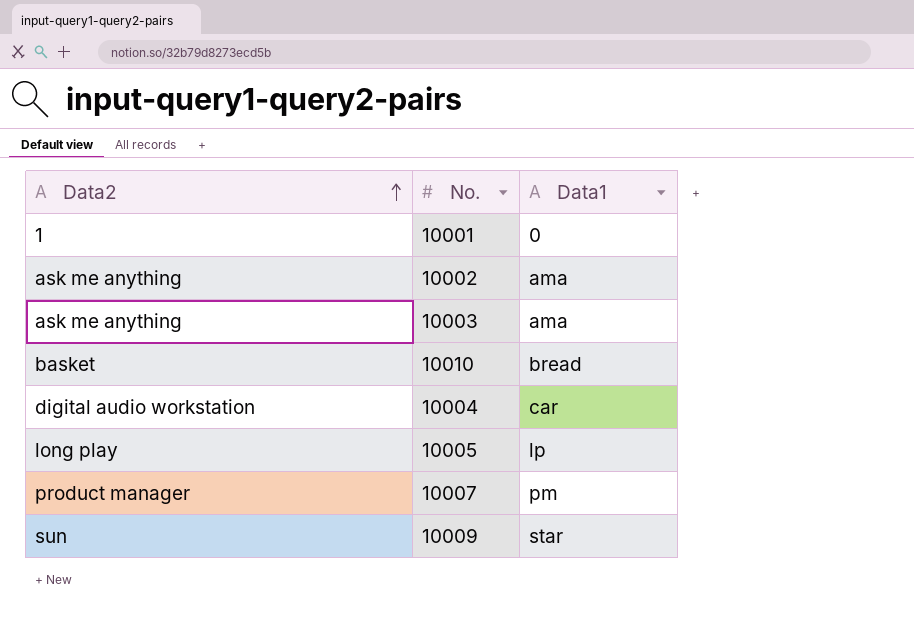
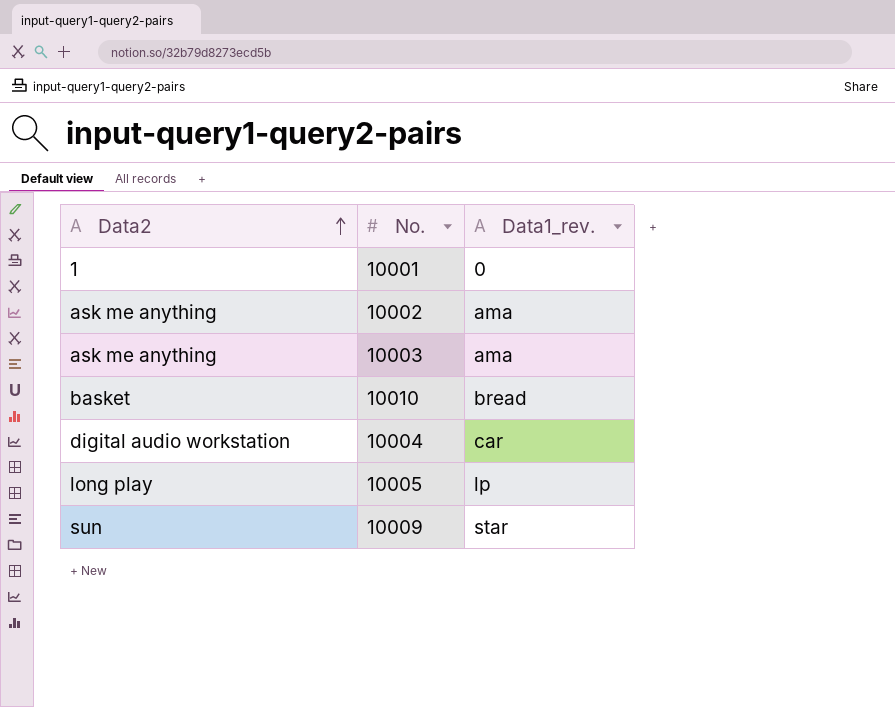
column name: Data1 -> Data1_rev.
row 10007: product manager | pm -> none

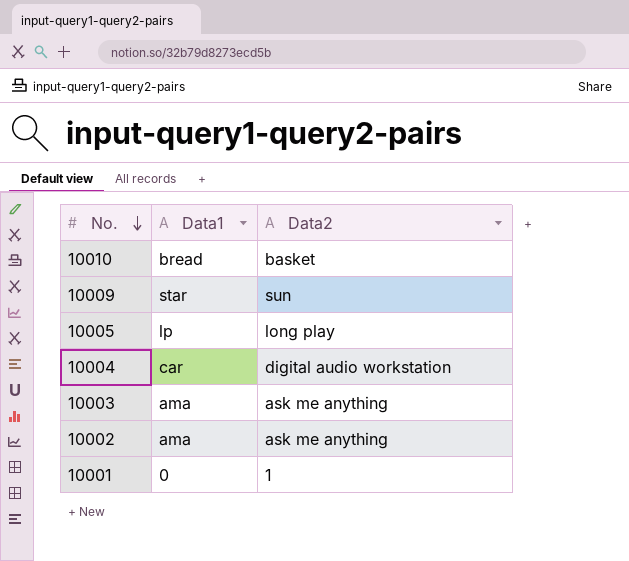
row order: Data2 ascending -> No. descending
column name: Data1_rev. -> Data1
column Data2 | position: 1 -> 3

